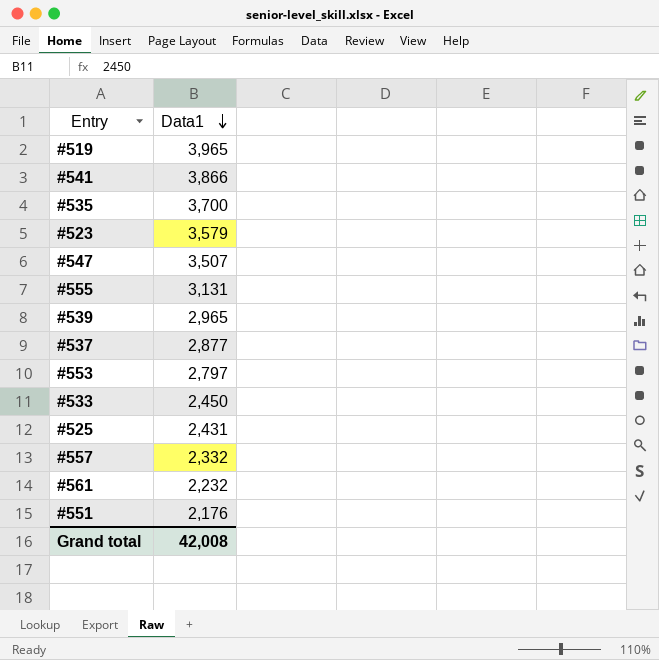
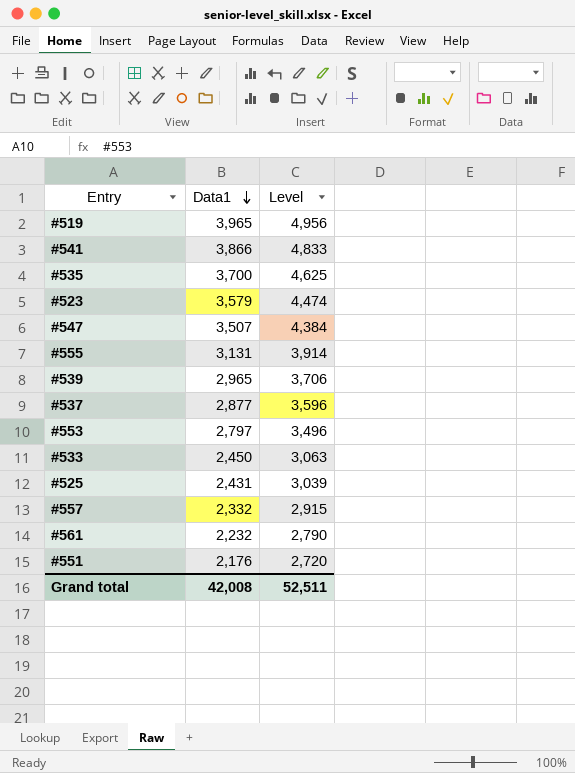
column Level | formula: none -> [Data1] * 1.25

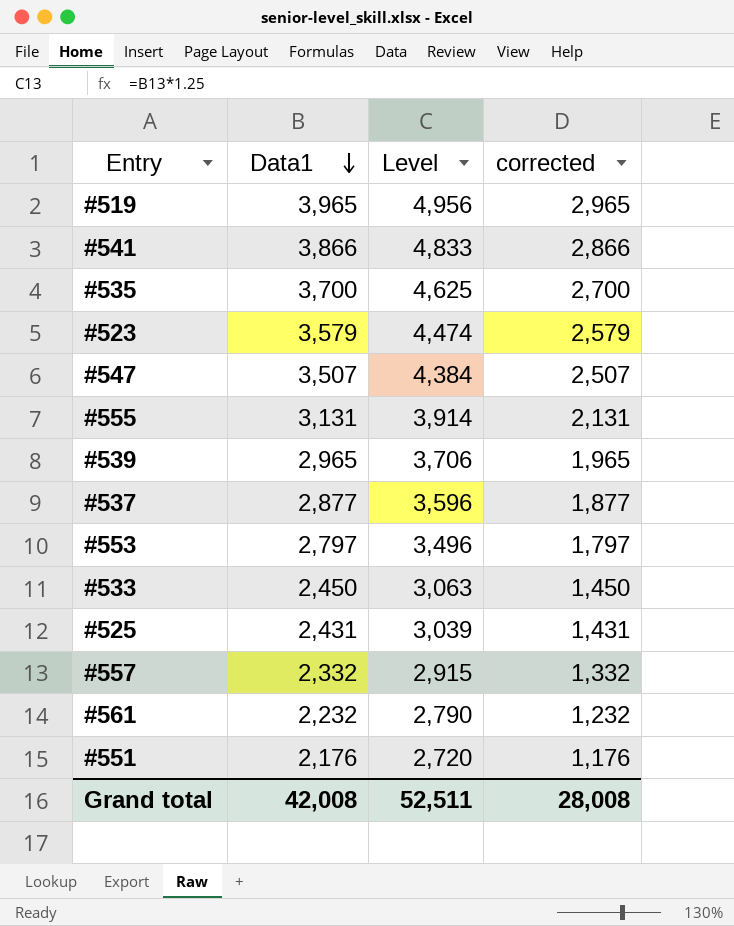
column corrected | formula: none -> [Data1] - 1000

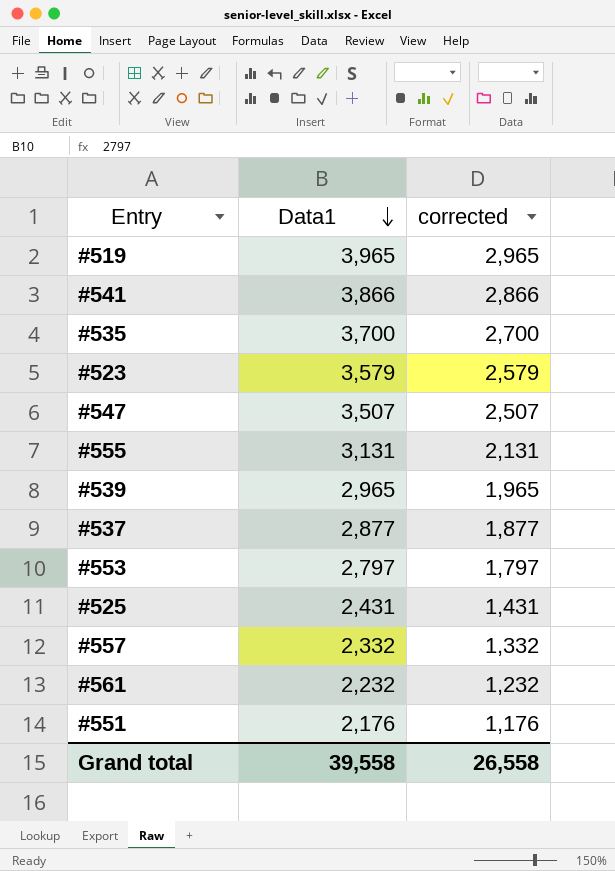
column Level | formula: [Data1] * 1.25 -> none
row #533: 2,450 | 3,063 | 1,450 -> none
Grand total | Data1: 42,008 -> 39,558
Grand total | corrected: 28,008 -> 26,558

